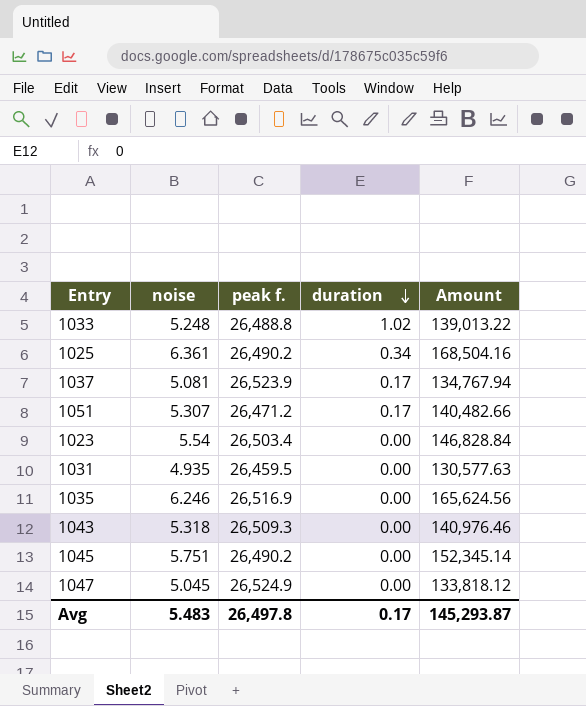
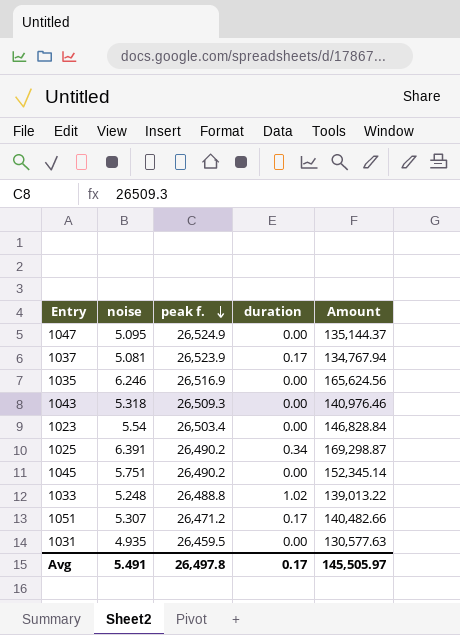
row order: duration descending -> peak f. descending
1047 | noise: 5.045 -> 5.095
1047 | Amount: 133,818.12 -> 135,144.37
1025 | noise: 6.361 -> 6.391
1025 | Amount: 168,504.16 -> 169,298.87
Avg | noise: 5.483 -> 5.491
Avg | Amount: 145,293.87 -> 145,505.97

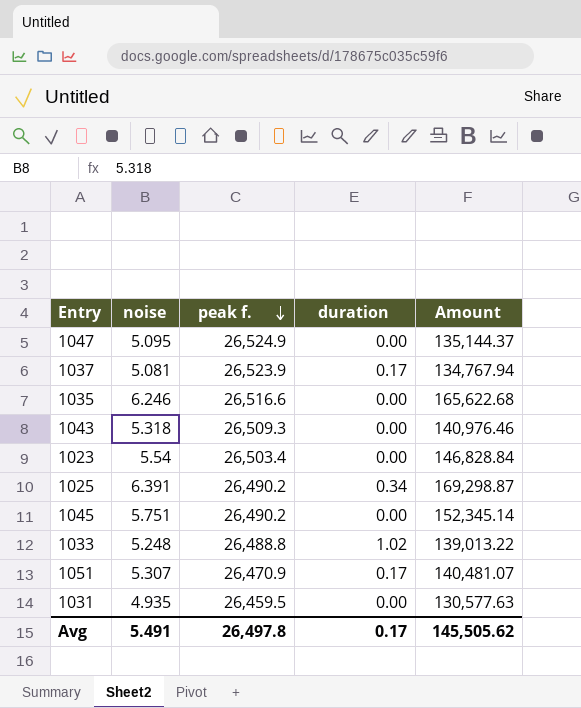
1035 | peak f.: 26,516.9 -> 26,516.6
1035 | Amount: 165,624.56 -> 165,622.68
1051 | peak f.: 26,471.2 -> 26,470.9
1051 | Amount: 140,482.66 -> 140,481.07
Avg | Amount: 145,505.97 -> 145,505.62

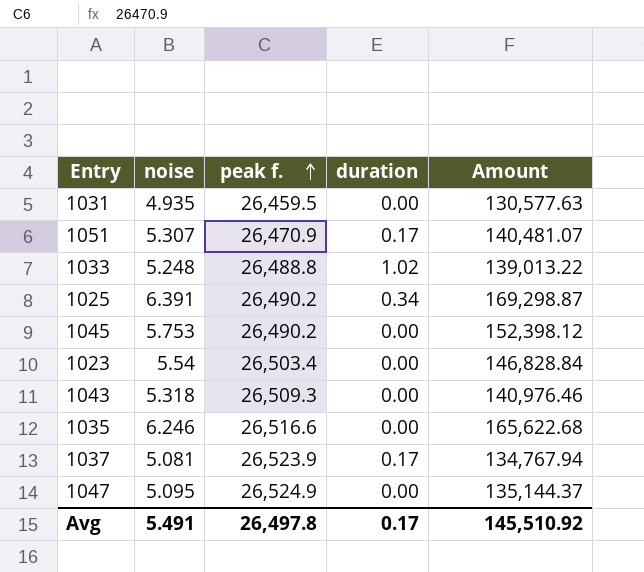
row order: peak f. descending -> peak f. ascending
1045 | noise: 5.751 -> 5.753
1045 | Amount: 152,345.14 -> 152,398.12
Avg | Amount: 145,505.62 -> 145,510.92

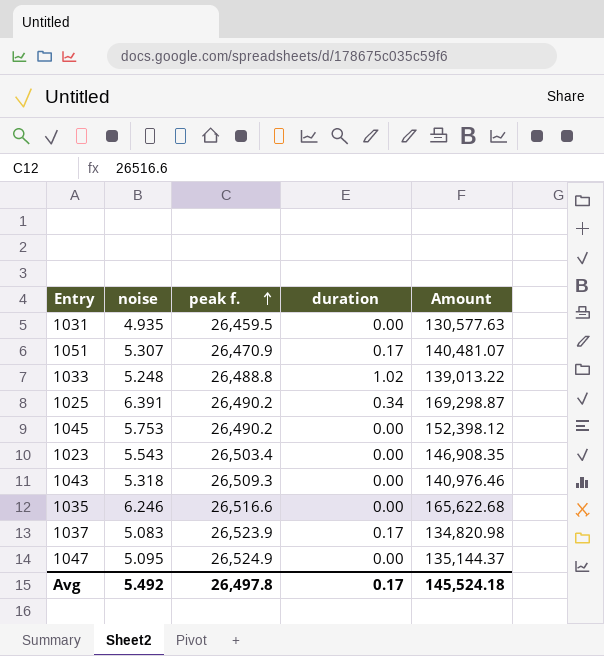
1023 | noise: 5.54 -> 5.543
1023 | Amount: 146,828.84 -> 146,908.35
1037 | noise: 5.081 -> 5.083
1037 | Amount: 134,767.94 -> 134,820.98
Avg | noise: 5.491 -> 5.492
Avg | Amount: 145,510.92 -> 145,524.18

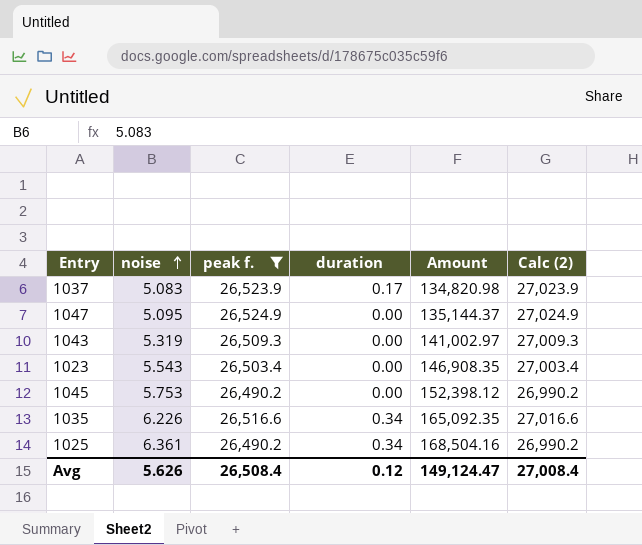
filter: none -> peak f. >= 26,490.2
row order: peak f. ascending -> noise ascending
column Calc (2) | formula: none -> [peak f.] + 500
1043 | noise: 5.318 -> 5.319
1043 | Amount: 140,976.46 -> 141,002.97
1035 | noise: 6.246 -> 6.226
1035 | duration: 0.00 -> 0.34
1035 | Amount: 165,622.68 -> 165,092.35
1025 | noise: 6.391 -> 6.361
1025 | Amount: 169,298.87 -> 168,504.16
Avg | noise: 5.492 -> 5.626
Avg | peak f.: 26,497.8 -> 26,508.4
Avg | duration: 0.17 -> 0.12
Avg | Amount: 145,524.18 -> 149,124.47

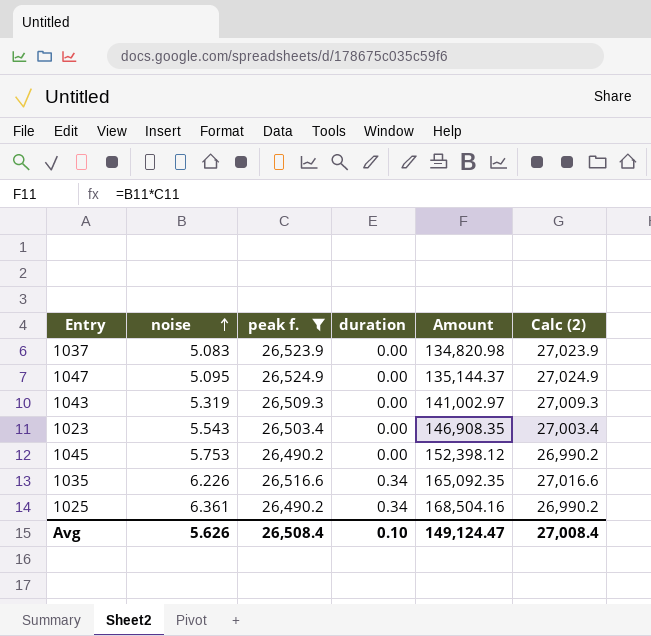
1037 | duration: 0.17 -> 0.00
Avg | duration: 0.12 -> 0.10

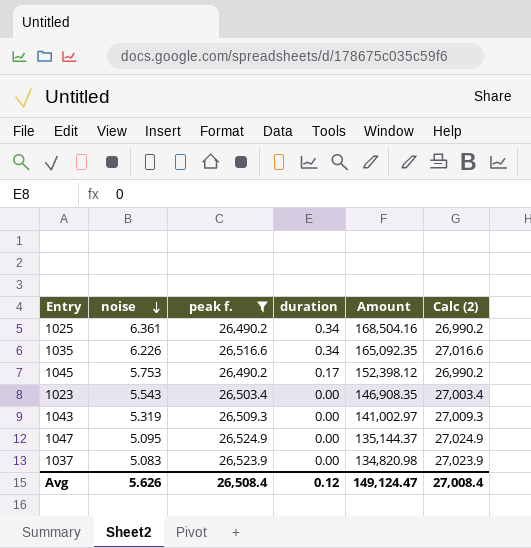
row order: noise ascending -> noise descending
1045 | duration: 0.00 -> 0.17
Avg | duration: 0.10 -> 0.12

